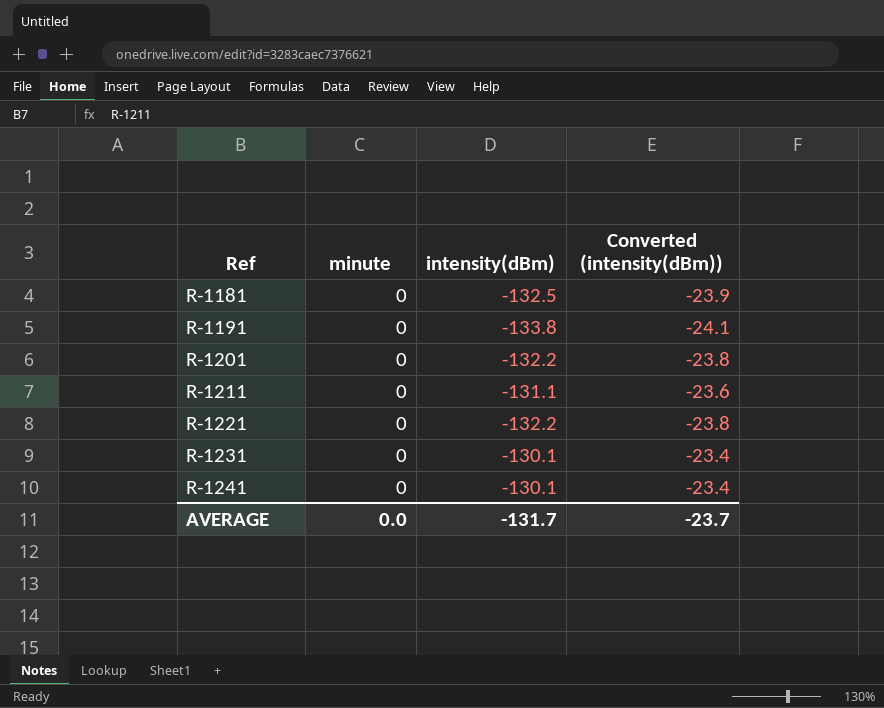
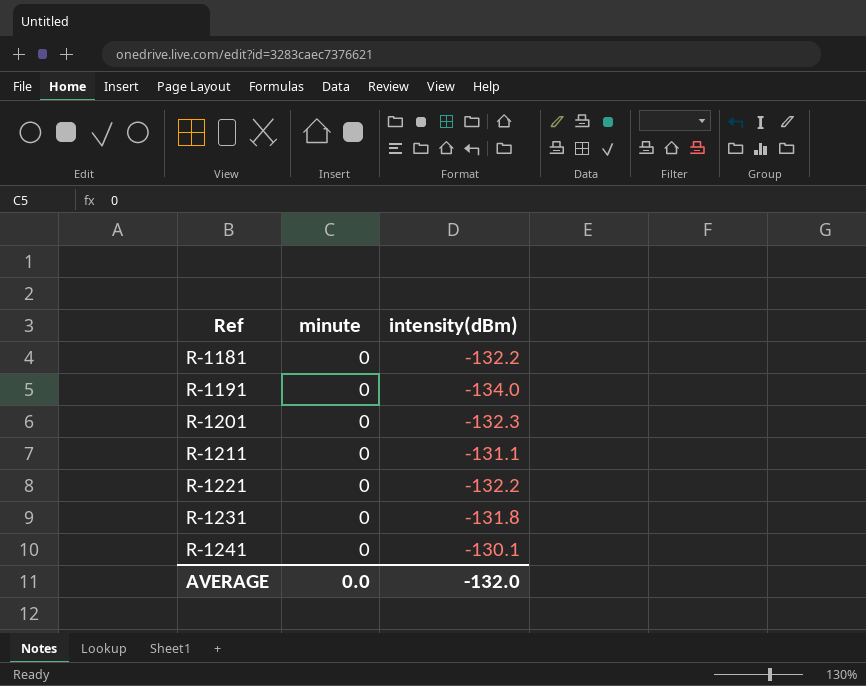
column Converted (intensity(dBm)) | formula: [intensity(dBm)] * 0.18 -> none
R-1181 | intensity(dBm): -132.5 -> -132.2
R-1191 | intensity(dBm): -133.8 -> -134.0
R-1201 | intensity(dBm): -132.2 -> -132.3
R-1231 | intensity(dBm): -130.1 -> -131.8
AVERAGE | intensity(dBm): -131.7 -> -132.0

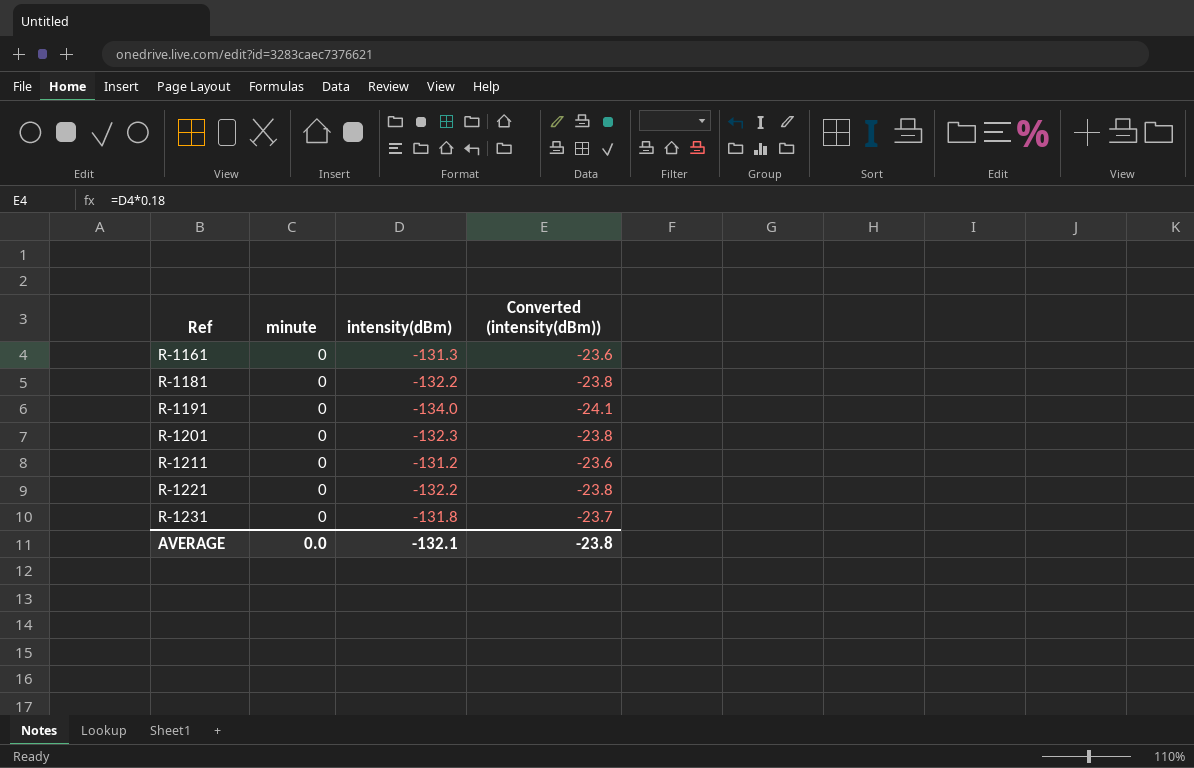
column Converted (intensity(dBm)) | formula: none -> [intensity(dBm)] * 0.18
row R-1241: 0 | -130.1 -> none
row R-1161: none -> 0 | -131.3 | -23.6
R-1211 | intensity(dBm): -131.1 -> -131.2
AVERAGE | intensity(dBm): -132.0 -> -132.1

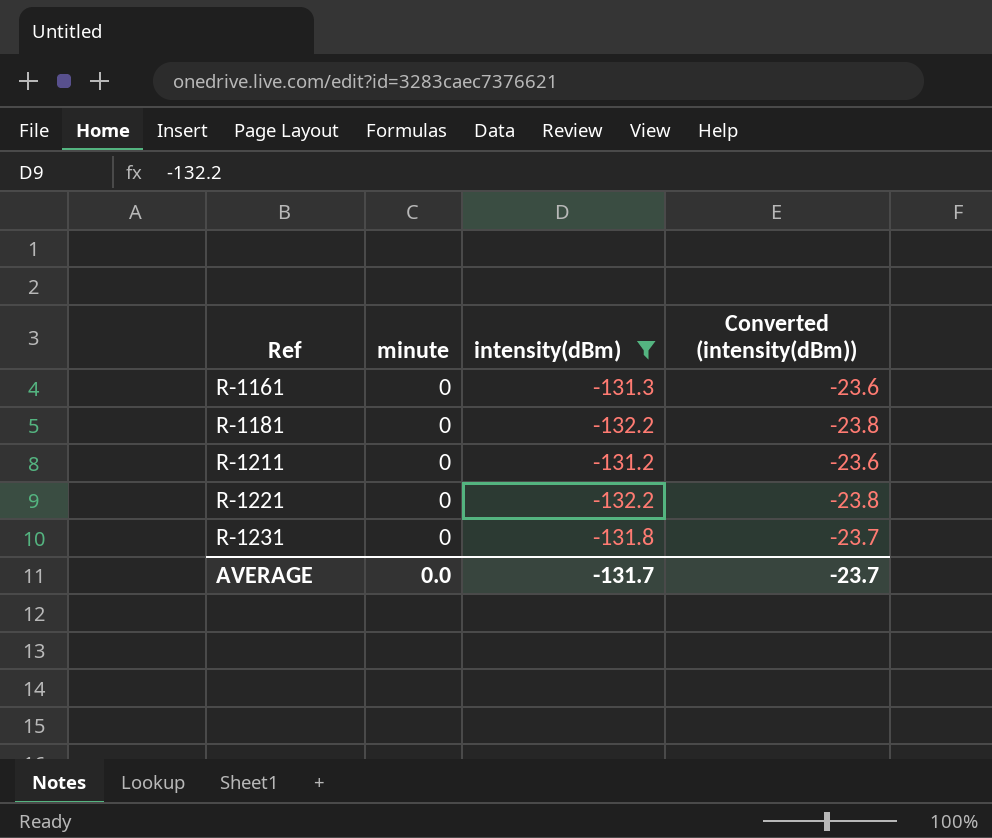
filter: none -> intensity(dBm) >= -132.2
AVERAGE | intensity(dBm): -132.1 -> -131.7
AVERAGE | Converted (intensity(dBm)): -23.8 -> -23.7

